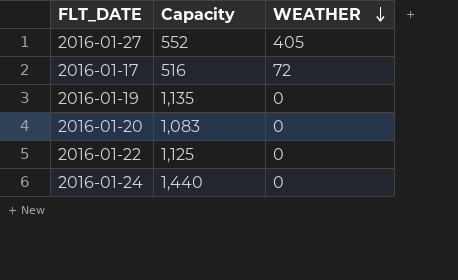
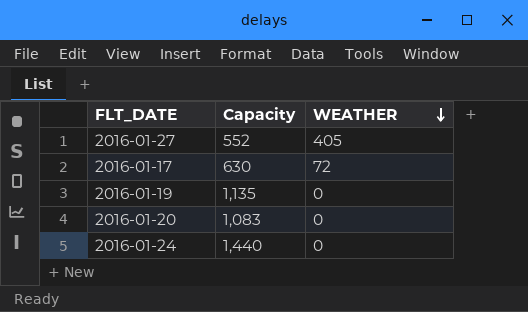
row 2016-01-22: 1,125 | 0 -> none
2016-01-17 | Capacity: 516 -> 630

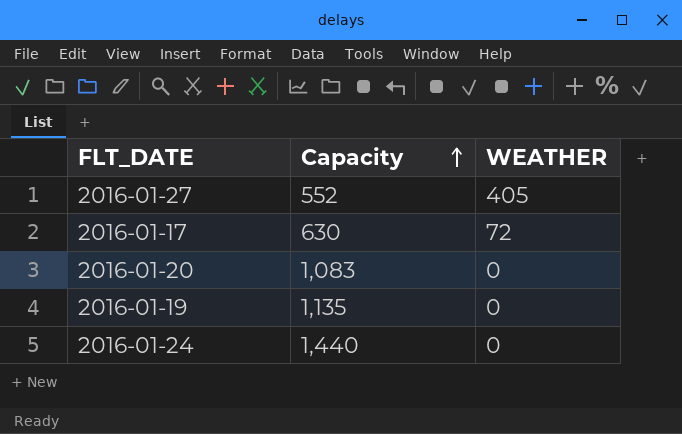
row order: WEATHER descending -> Capacity ascending

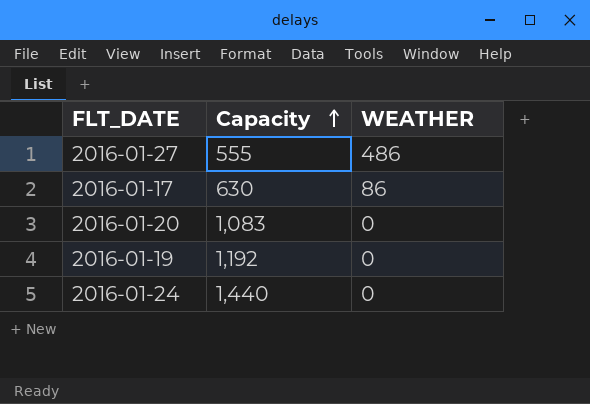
2016-01-27 | Capacity: 552 -> 555
2016-01-27 | WEATHER: 405 -> 486
2016-01-17 | WEATHER: 72 -> 86
2016-01-19 | Capacity: 1,135 -> 1,192

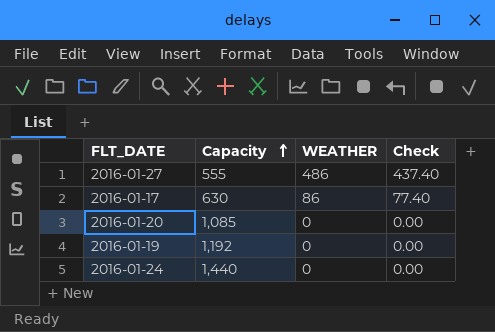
column Check | formula: none -> [WEATHER] * 0.9
2016-01-20 | Capacity: 1,083 -> 1,085

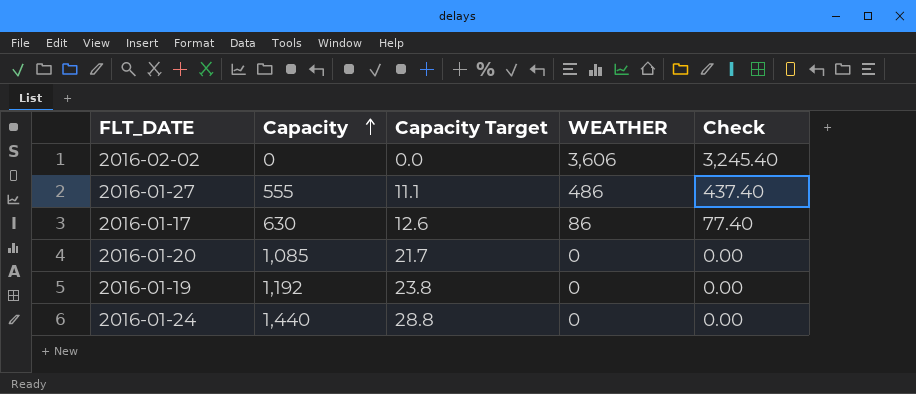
column Capacity Target | formula: none -> [Capacity] * 0.02
row 2016-02-02: none -> 0 | 0.0 | 3,606 | 3,245.40

